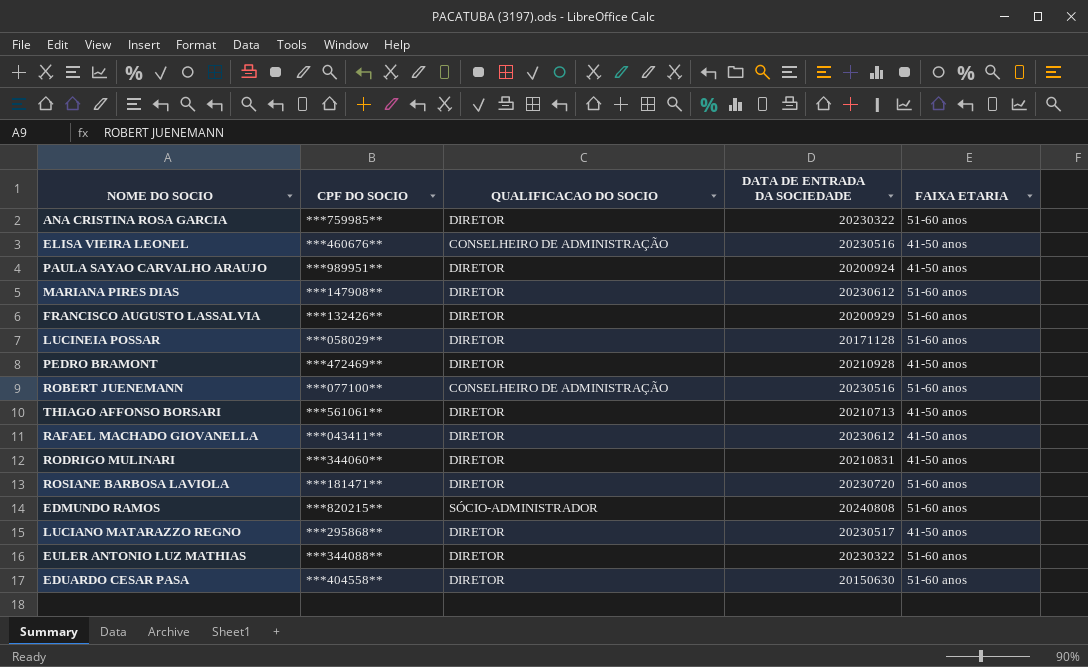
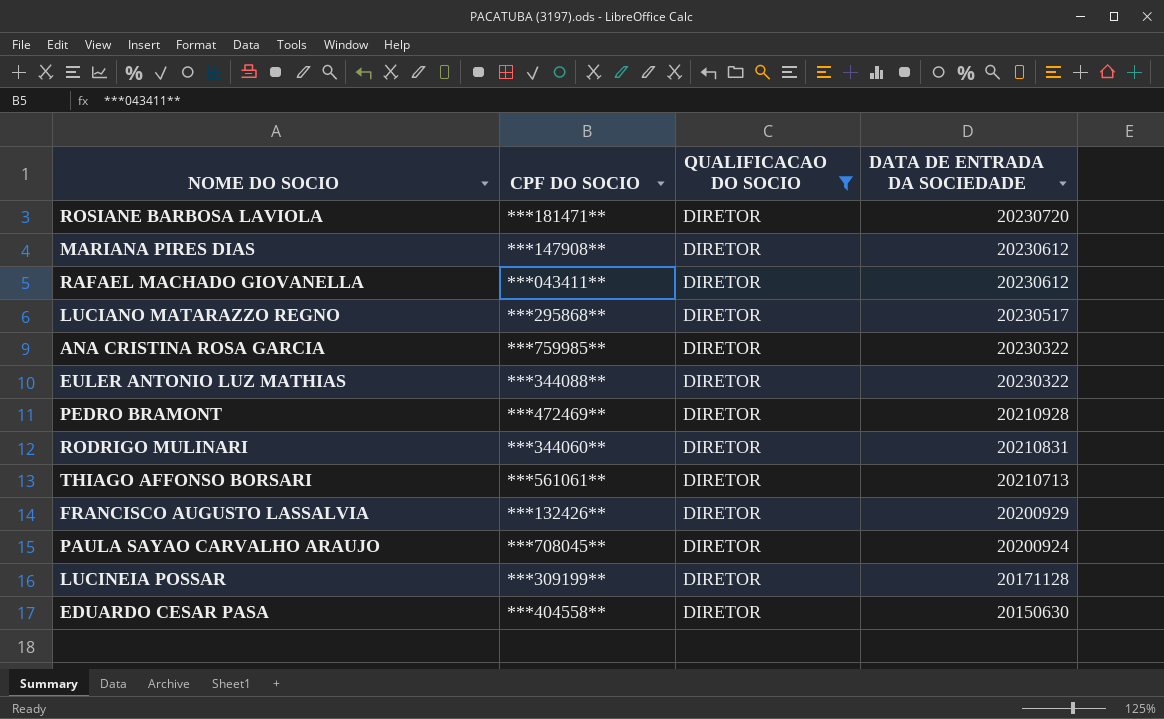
filter: none -> QUALIFICACAO DO SOCIO = DIRETOR
row order: none -> DATA DE ENTRADA DA SOCIEDADE descending
column FAIXA ETARIA | position: 5 -> none
PAULA SAYAO CARVALHO ARAUJO | CPF DO SOCIO: ***989951** -> ***708045**
LUCINEIA POSSAR | CPF DO SOCIO: ***058029** -> ***309199**

